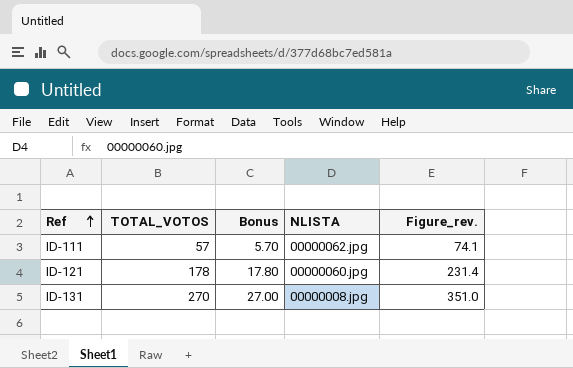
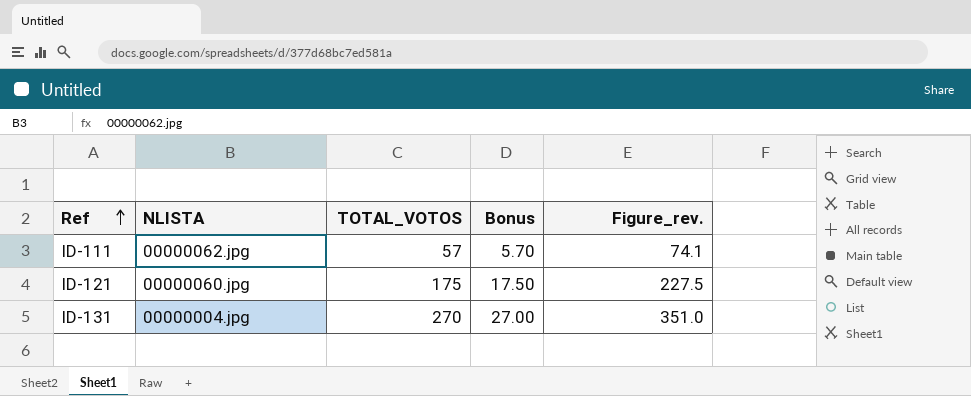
column NLISTA | position: 4 -> 2
ID-121 | TOTAL_VOTOS: 178 -> 175
ID-121 | Bonus: 17.80 -> 17.50
ID-121 | Figure_rev.: 231.4 -> 227.5
ID-131 | NLISTA: 00000008.jpg -> 00000004.jpg

